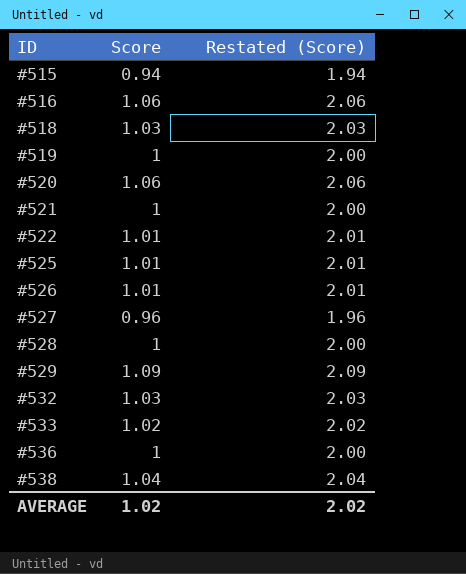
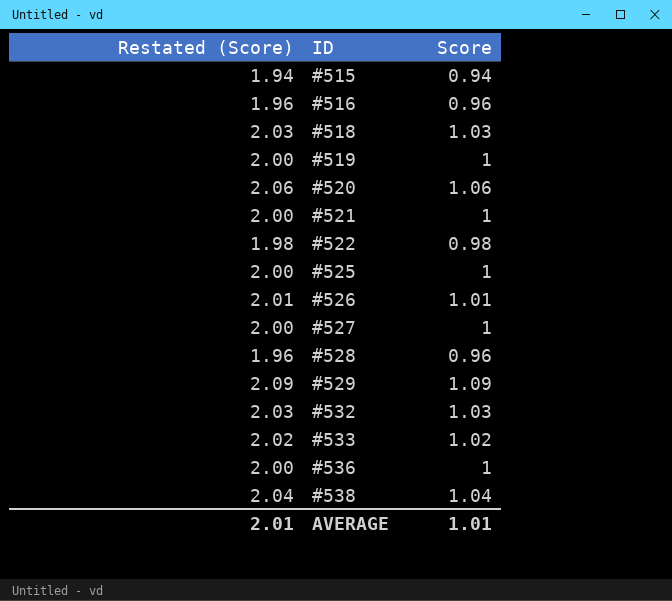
column Restated (Score) | position: 3 -> 1
#516 | Restated (Score): 2.06 -> 1.96
#516 | Score: 1.06 -> 0.96
#522 | Restated (Score): 2.01 -> 1.98
#522 | Score: 1.01 -> 0.98
#525 | Restated (Score): 2.01 -> 2.00
#525 | Score: 1.01 -> 1
#527 | Restated (Score): 1.96 -> 2.00
#527 | Score: 0.96 -> 1
#528 | Restated (Score): 2.00 -> 1.96
#528 | Score: 1 -> 0.96
AVERAGE | Restated (Score): 2.02 -> 2.01
AVERAGE | Score: 1.02 -> 1.01

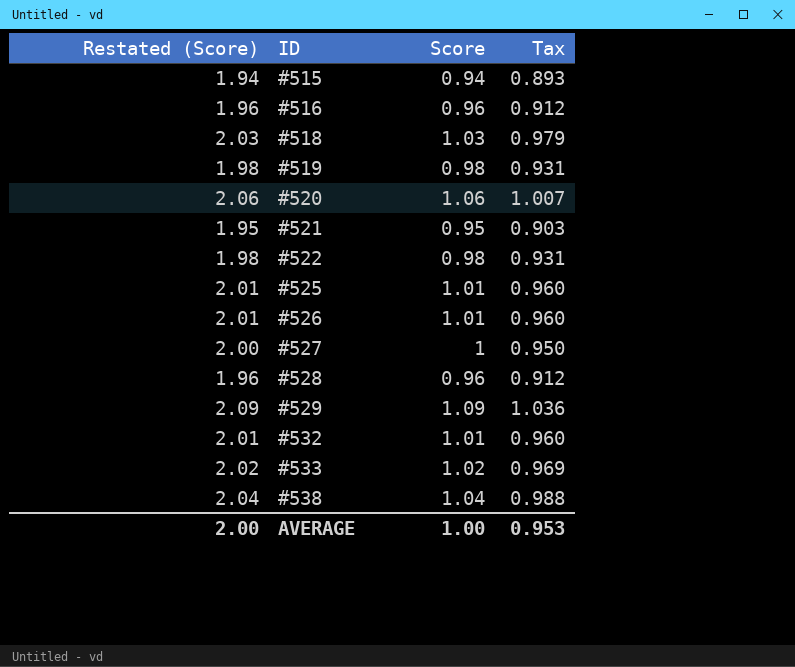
column Tax | formula: none -> [Score] * 0.95
row #536: 2.00 | 1 -> none
#519 | Restated (Score): 2.00 -> 1.98
#519 | Score: 1 -> 0.98
#521 | Restated (Score): 2.00 -> 1.95
#521 | Score: 1 -> 0.95
#525 | Restated (Score): 2.00 -> 2.01
#525 | Score: 1 -> 1.01
#532 | Restated (Score): 2.03 -> 2.01
#532 | Score: 1.03 -> 1.01
AVERAGE | Restated (Score): 2.01 -> 2.00
AVERAGE | Score: 1.01 -> 1.00

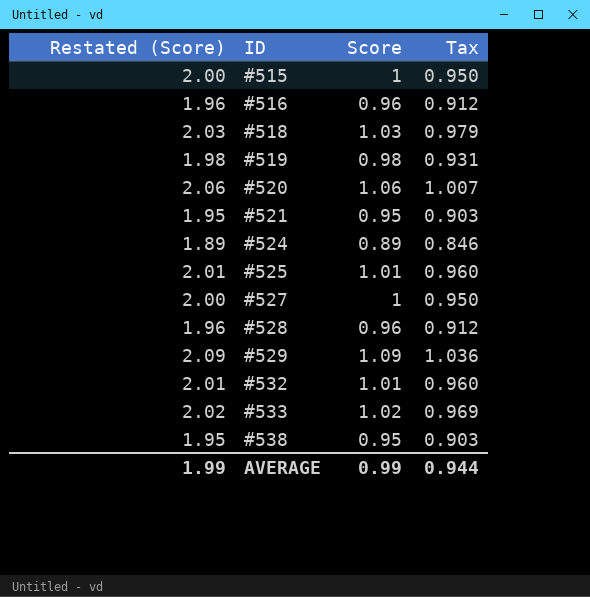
row #522: 1.98 | 0.98 | 0.931 -> none
row #526: 2.01 | 1.01 | 0.960 -> none
#515 | Restated (Score): 1.94 -> 2.00
#515 | Score: 0.94 -> 1
#515 | Tax: 0.893 -> 0.950
row #524: none -> 1.89 | 0.89 | 0.846
#538 | Restated (Score): 2.04 -> 1.95
#538 | Score: 1.04 -> 0.95
#538 | Tax: 0.988 -> 0.903
AVERAGE | Restated (Score): 2.00 -> 1.99
AVERAGE | Score: 1.00 -> 0.99
AVERAGE | Tax: 0.953 -> 0.944

